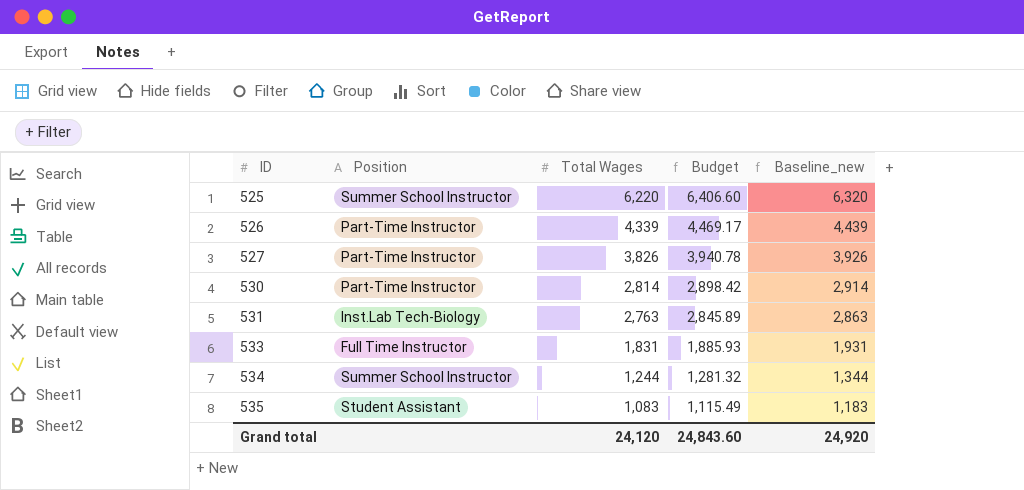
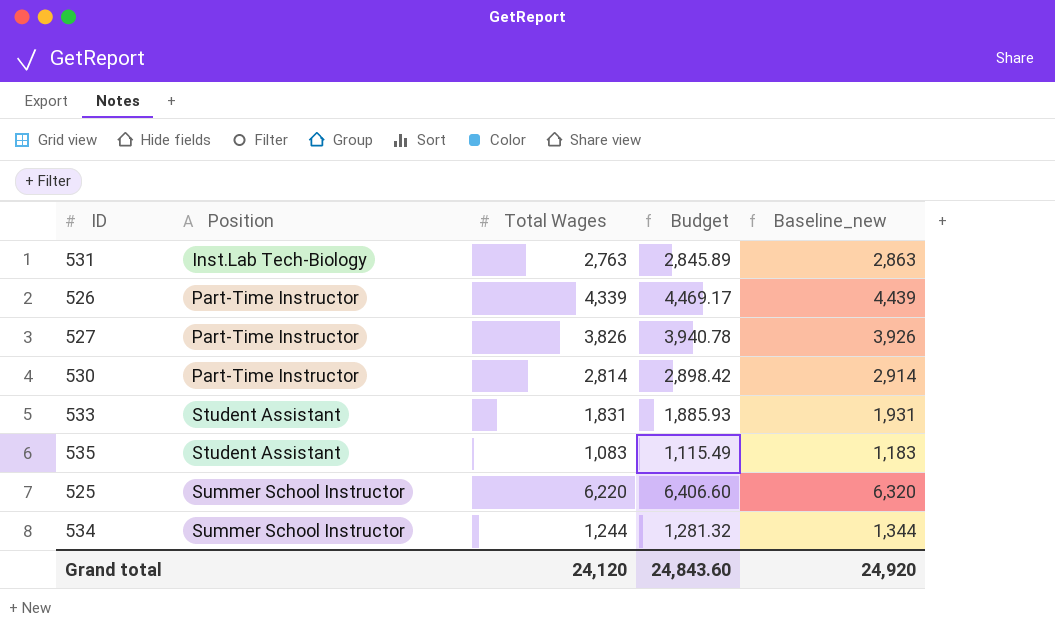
row order: ID ascending -> Position ascending
533 | Position: Full Time Instructor -> Student Assistant

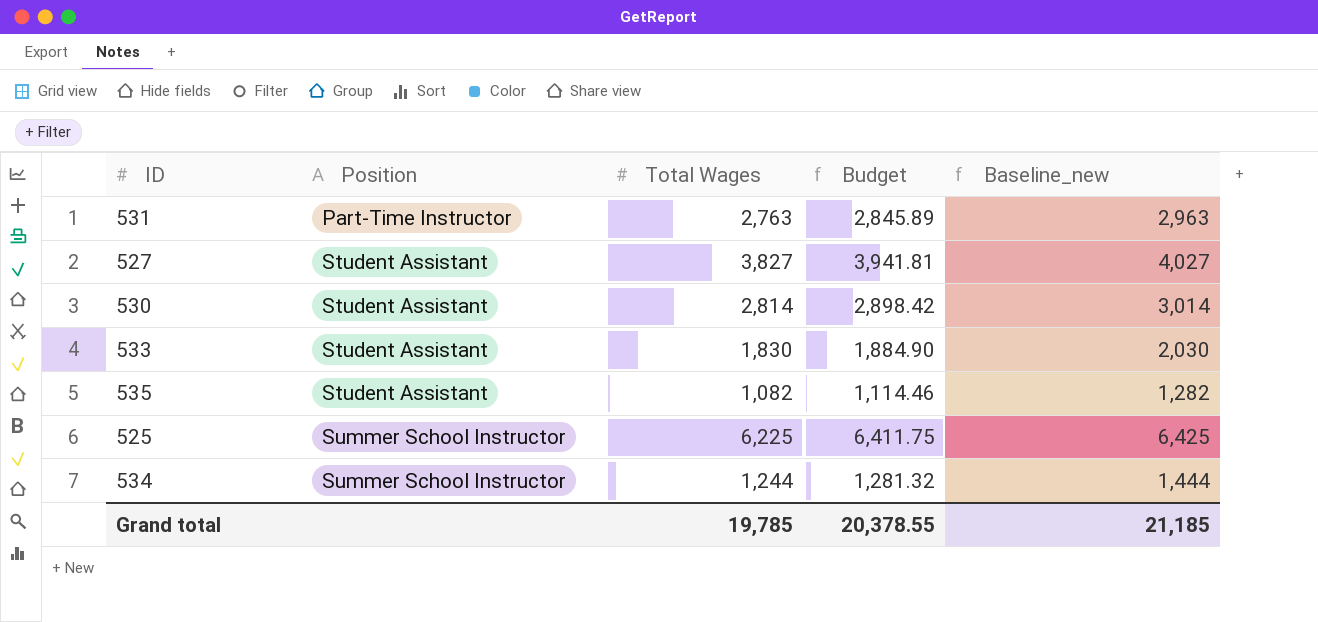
column Baseline_new | formula: [Total Wages] + 100 -> [Total Wages] + 200
row 526: Part-Time Instructor | 4,339 | 4,469.17 | 4,439 -> none
531 | Position: Inst.Lab Tech-Biology -> Part-Time Instructor
527 | Position: Part-Time Instructor -> Student Assistant
527 | Total Wages: 3,826 -> 3,827
527 | Budget: 3,940.78 -> 3,941.81
530 | Position: Part-Time Instructor -> Student Assistant
533 | Total Wages: 1,831 -> 1,830
533 | Budget: 1,885.93 -> 1,884.90
535 | Total Wages: 1,083 -> 1,082
535 | Budget: 1,115.49 -> 1,114.46
525 | Total Wages: 6,220 -> 6,225
525 | Budget: 6,406.60 -> 6,411.75
Grand total | Total Wages: 24,120 -> 19,785
Grand total | Budget: 24,843.60 -> 20,378.55
Grand total | Baseline_new: 24,920 -> 21,185

